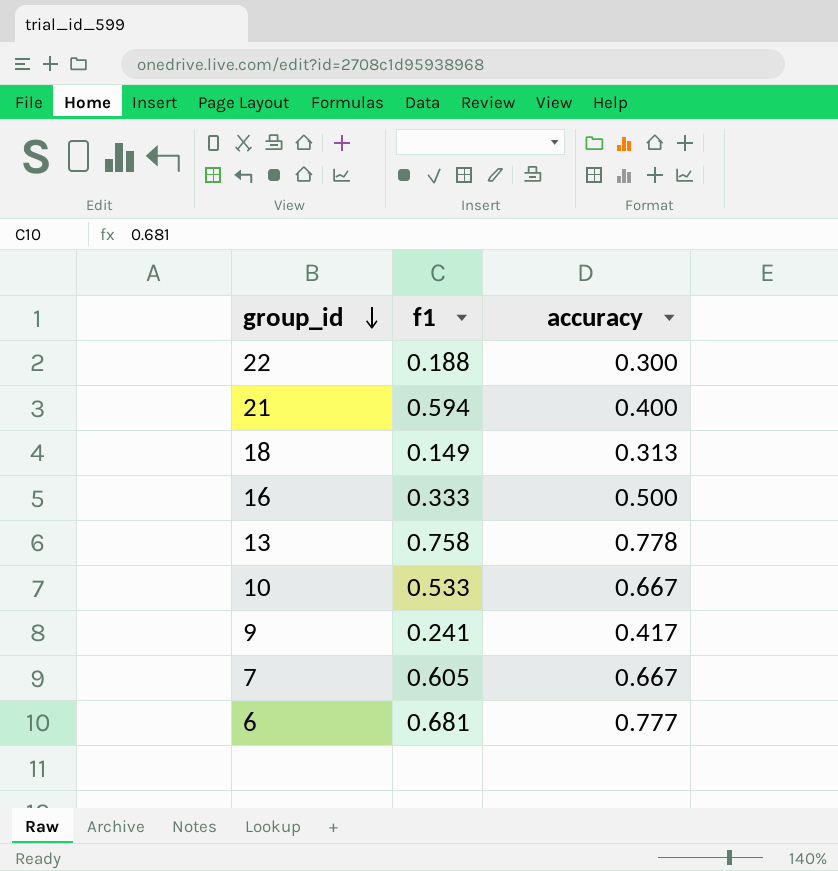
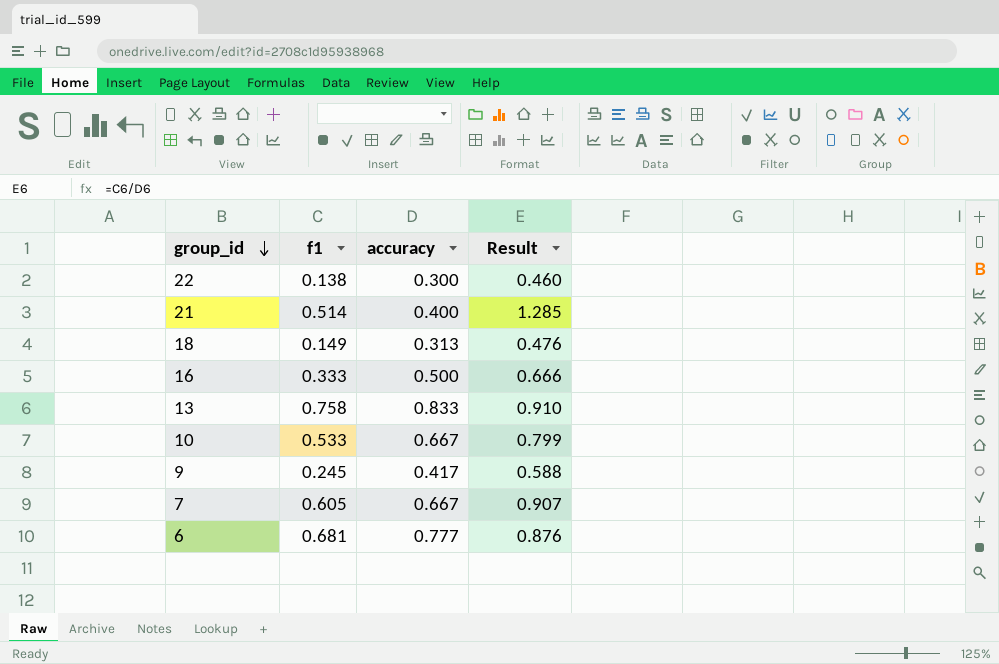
column Result | formula: none -> [f1] / [accuracy]
22 | f1: 0.188 -> 0.138
21 | f1: 0.594 -> 0.514
13 | accuracy: 0.778 -> 0.833
9 | f1: 0.241 -> 0.245

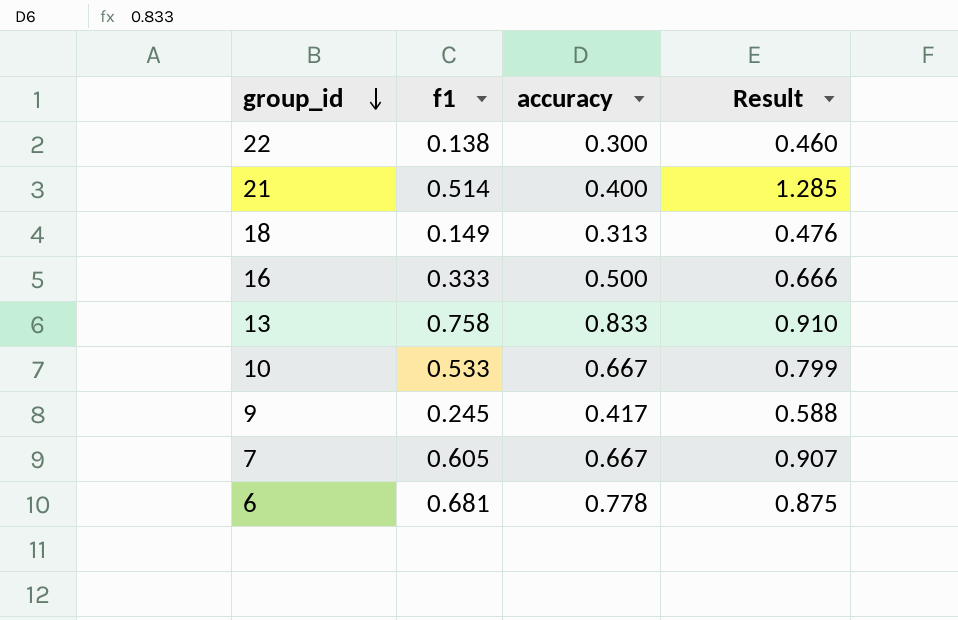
6 | accuracy: 0.777 -> 0.778
6 | Result: 0.876 -> 0.875

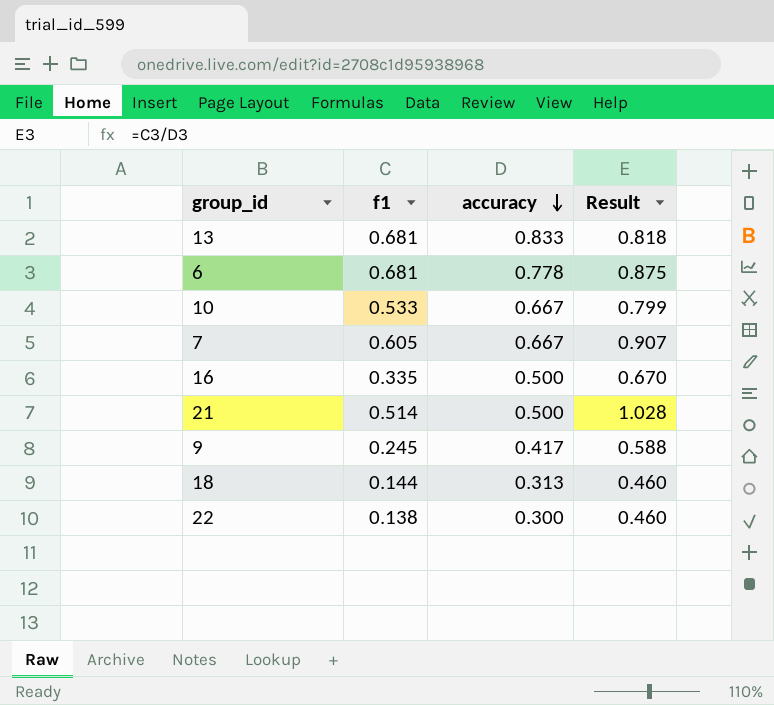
row order: group_id descending -> accuracy descending
13 | f1: 0.758 -> 0.681
13 | Result: 0.910 -> 0.818
16 | f1: 0.333 -> 0.335
16 | Result: 0.666 -> 0.670
21 | accuracy: 0.400 -> 0.500
21 | Result: 1.285 -> 1.028
18 | f1: 0.149 -> 0.144
18 | Result: 0.476 -> 0.460

